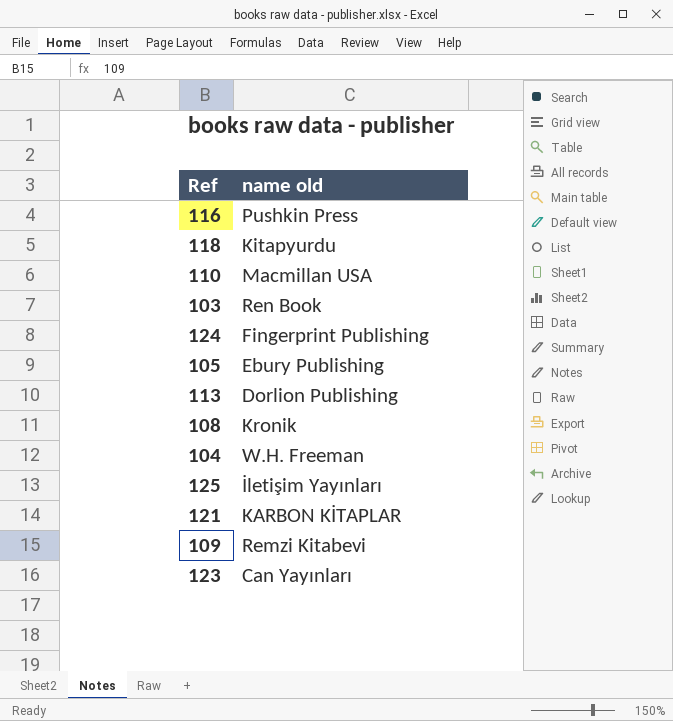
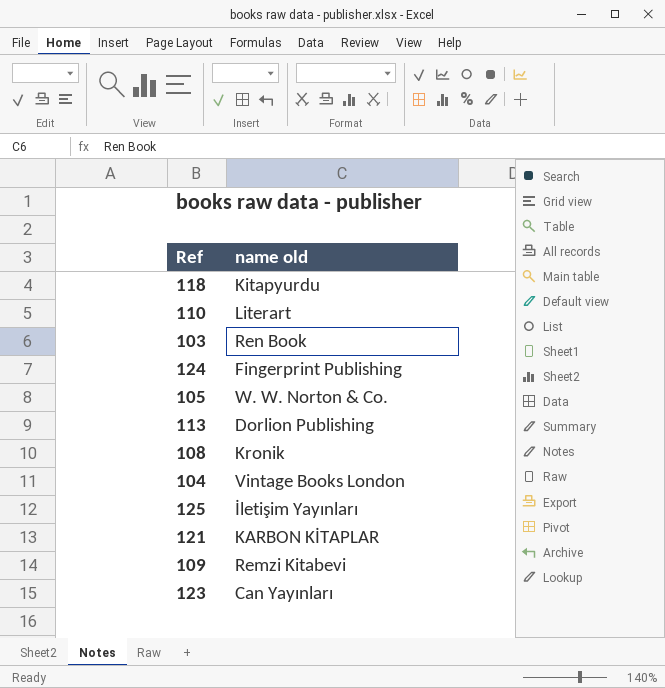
row 116: Pushkin Press -> none
110 | name old: Macmillan USA -> Literart
105 | name old: Ebury Publishing -> W. W. Norton & Co.
104 | name old: W.H. Freeman -> Vintage Books London

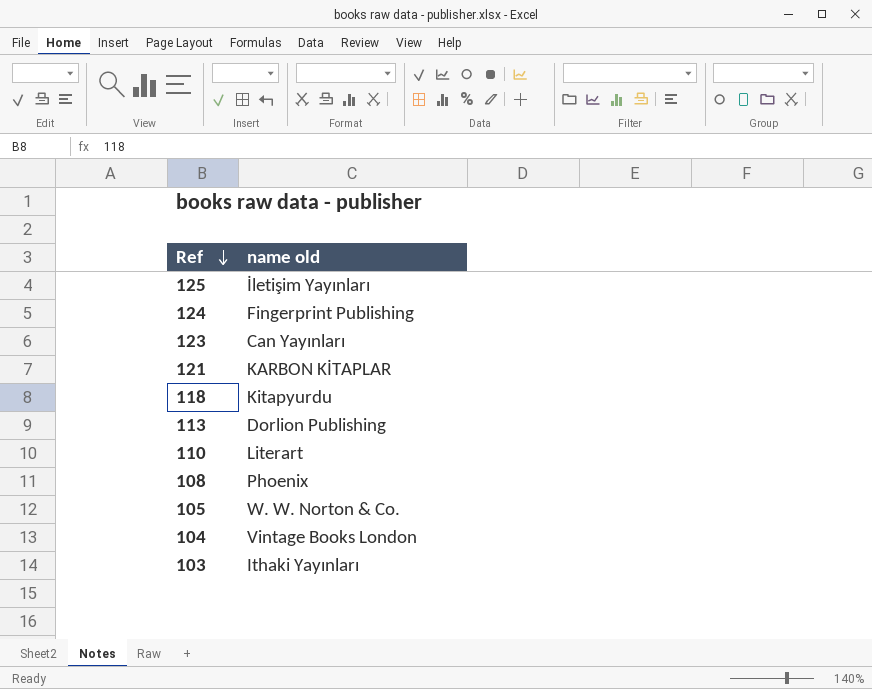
row order: none -> Ref descending
row 109: Remzi Kitabevi -> none
108 | name old: Kronik -> Phoenix
103 | name old: Ren Book -> Ithaki Yayınları

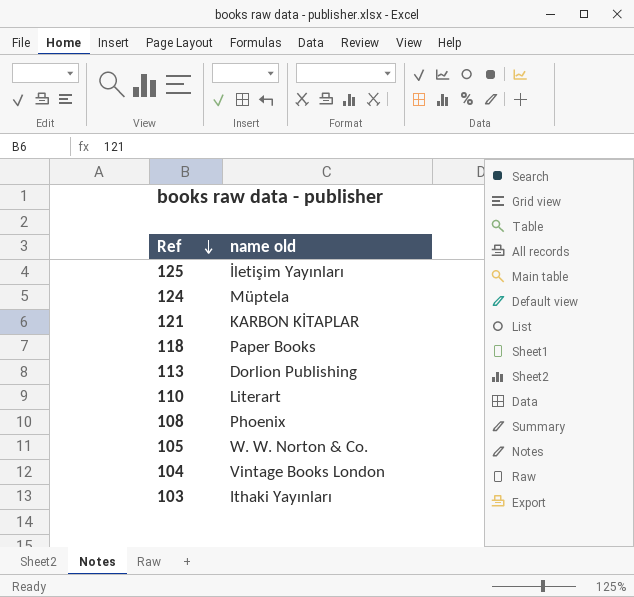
row 123: Can Yayınları -> none
124 | name old: Fingerprint Publishing -> Müptela
118 | name old: Kitapyurdu -> Paper Books

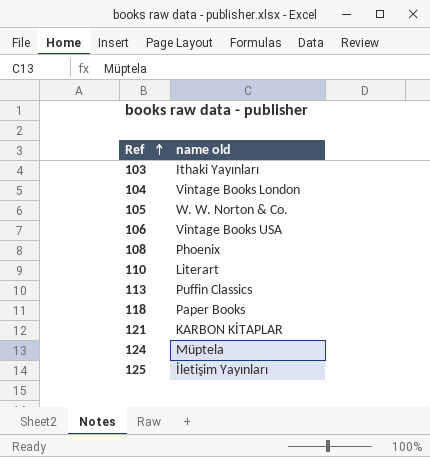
row order: Ref descending -> Ref ascending
row 106: none -> Vintage Books USA
113 | name old: Dorlion Publishing -> Puffin Classics

